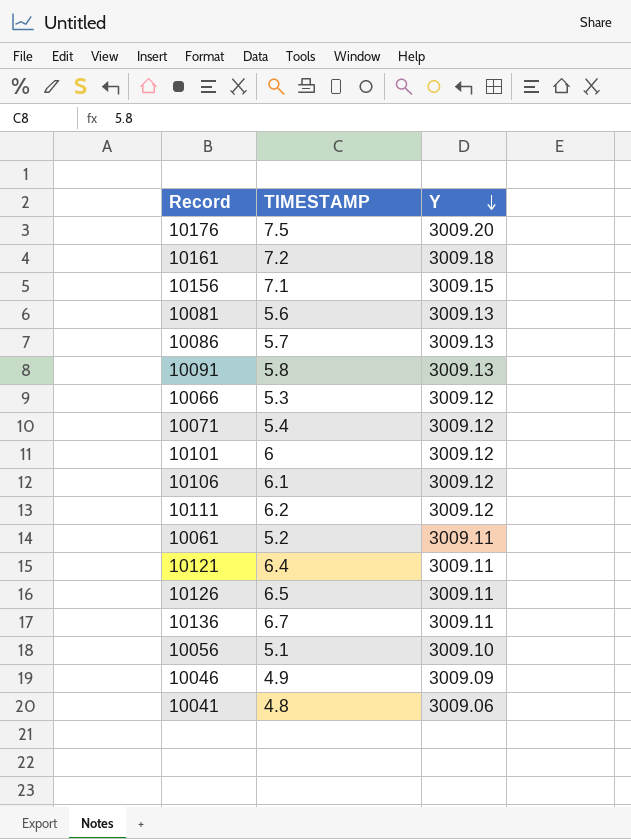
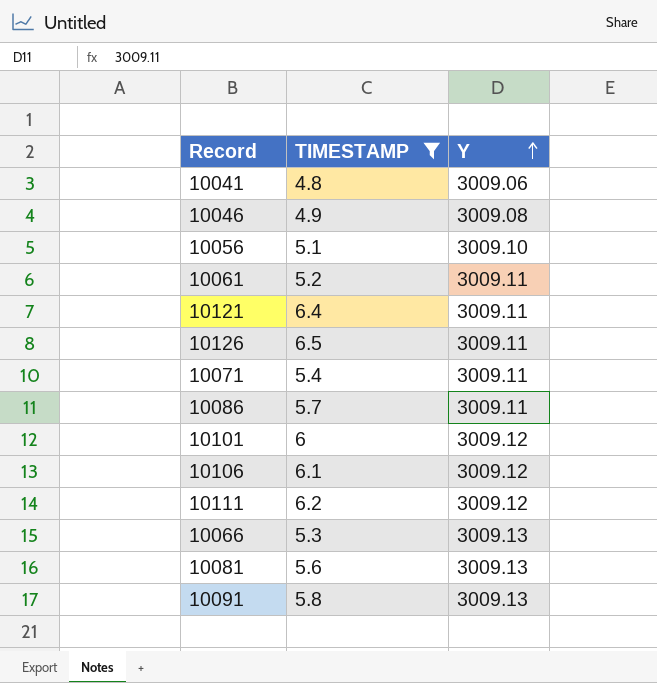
filter: none -> TIMESTAMP <= 6.5
row order: Y descending -> Y ascending
10046 | Y: 3009.09 -> 3009.08
10071 | Y: 3009.12 -> 3009.11
10086 | Y: 3009.13 -> 3009.11
10066 | Y: 3009.12 -> 3009.13

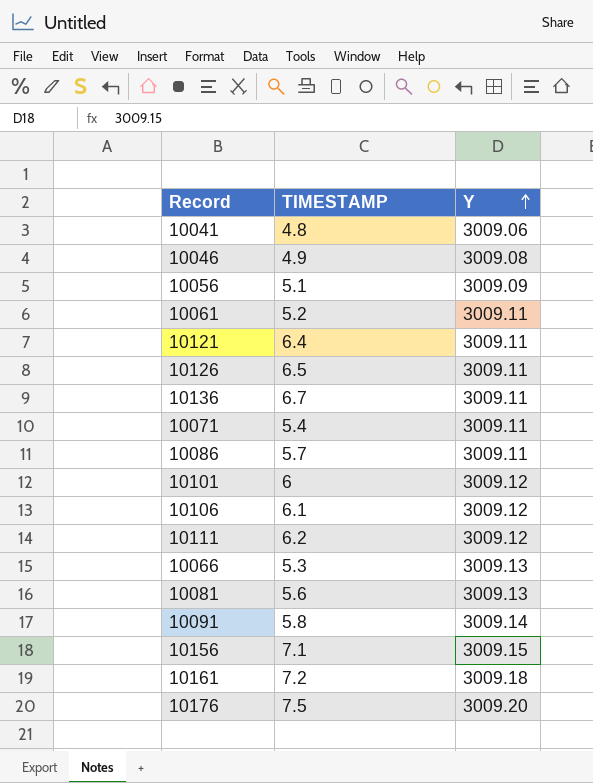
filter: TIMESTAMP <= 6.5 -> none
10056 | Y: 3009.10 -> 3009.09
10091 | Y: 3009.13 -> 3009.14

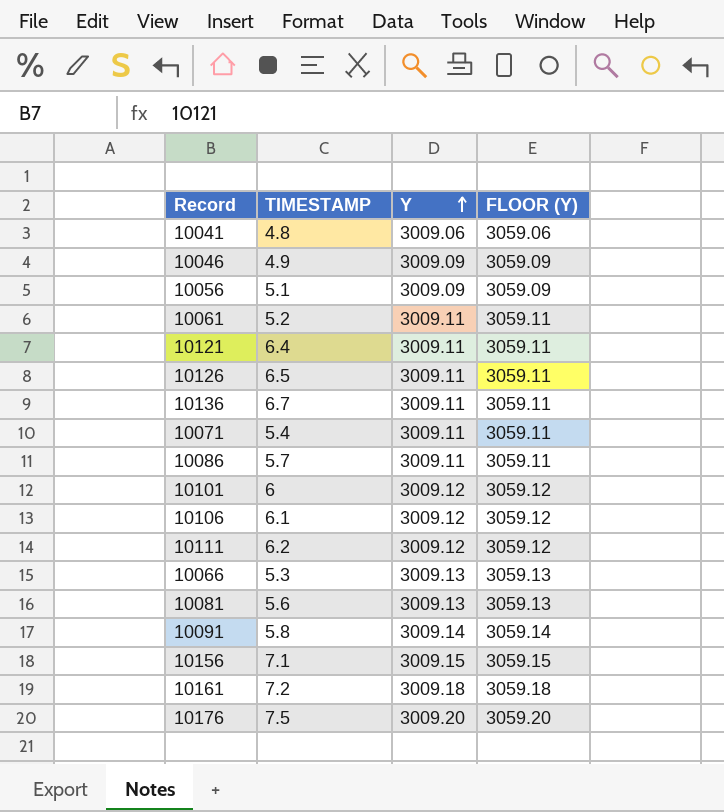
column FLOOR (Y) | formula: none -> [Y] + 50
10046 | Y: 3009.08 -> 3009.09

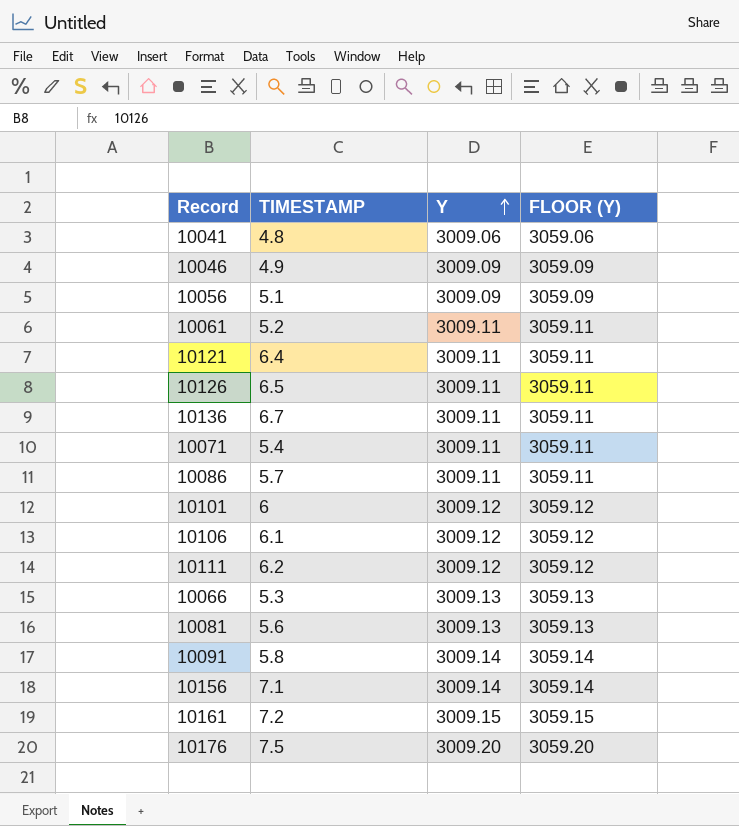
10156 | Y: 3009.15 -> 3009.14
10156 | FLOOR (Y): 3059.15 -> 3059.14
10161 | Y: 3009.18 -> 3009.15
10161 | FLOOR (Y): 3059.18 -> 3059.15

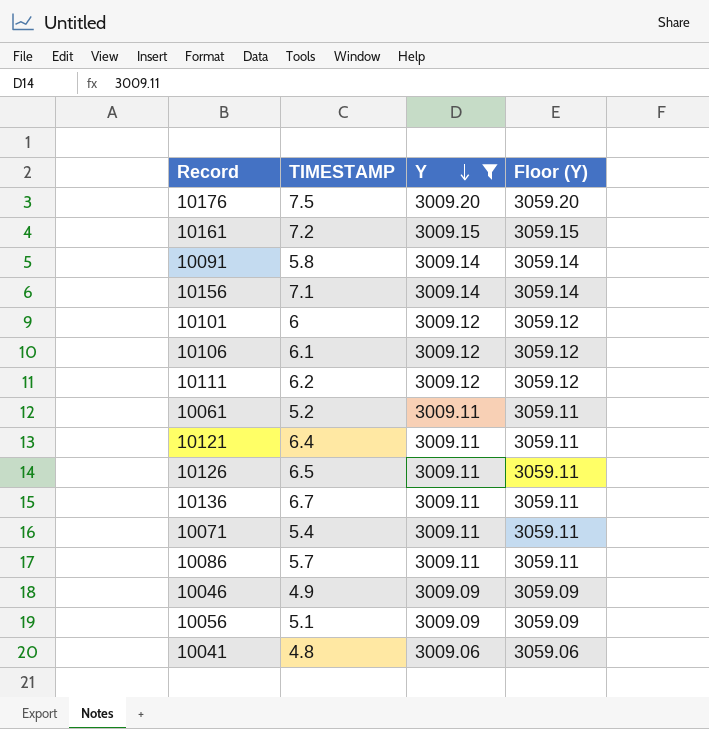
filter: none -> Y != 3009.13
row order: Y ascending -> Y descending
column name: FLOOR (Y) -> Floor (Y)

